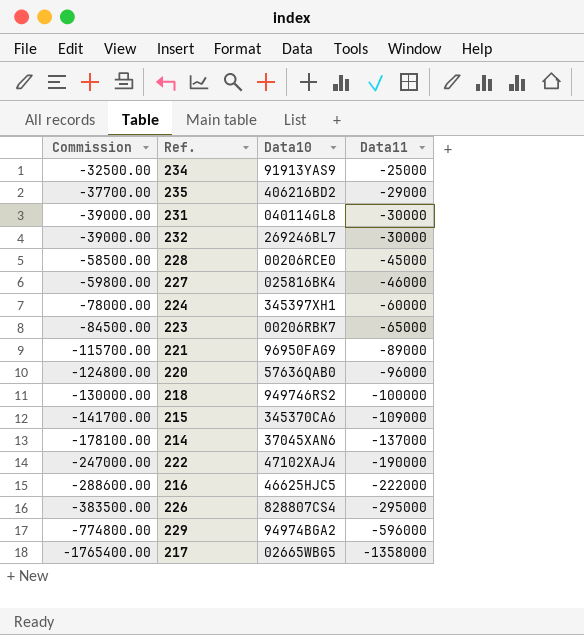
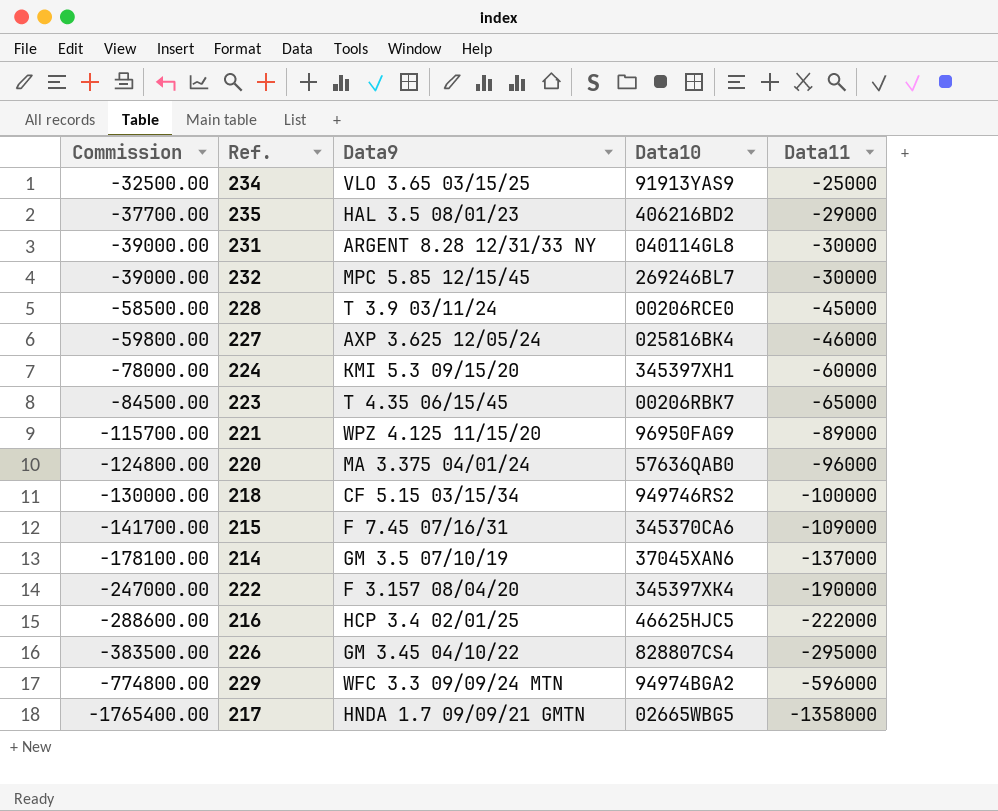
column Data9 | position: none -> 3
222 | Data10: 47102XAJ4 -> 345397XK4

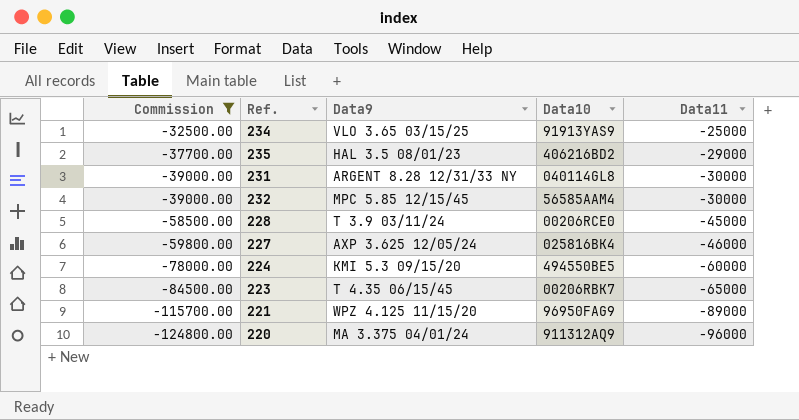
filter: none -> Commission >= -124800.00
232 | Data10: 269246BL7 -> 56585AAM4
224 | Data10: 345397XH1 -> 494550BE5
220 | Data10: 57636QAB0 -> 911312AQ9

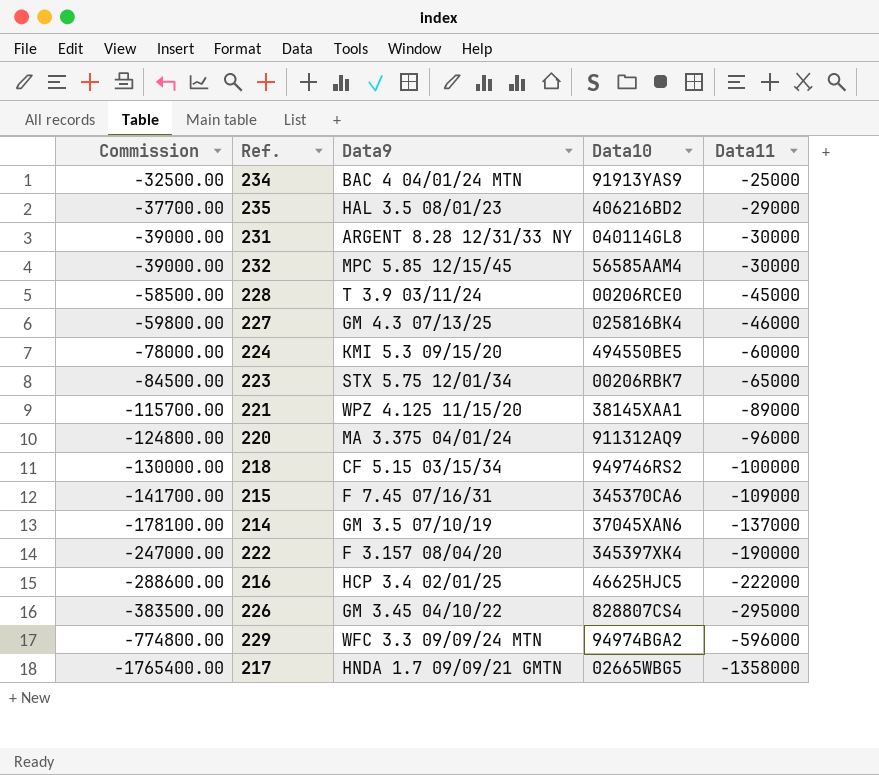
filter: Commission >= -124800.00 -> none
234 | Data9: VLO 3.65 03/15/25 -> BAC 4 04/01/24 MTN
227 | Data9: AXP 3.625 12/05/24 -> GM 4.3 07/13/25
223 | Data9: T 4.35 06/15/45 -> STX 5.75 12/01/34
221 | Data10: 96950FAG9 -> 38145XAA1

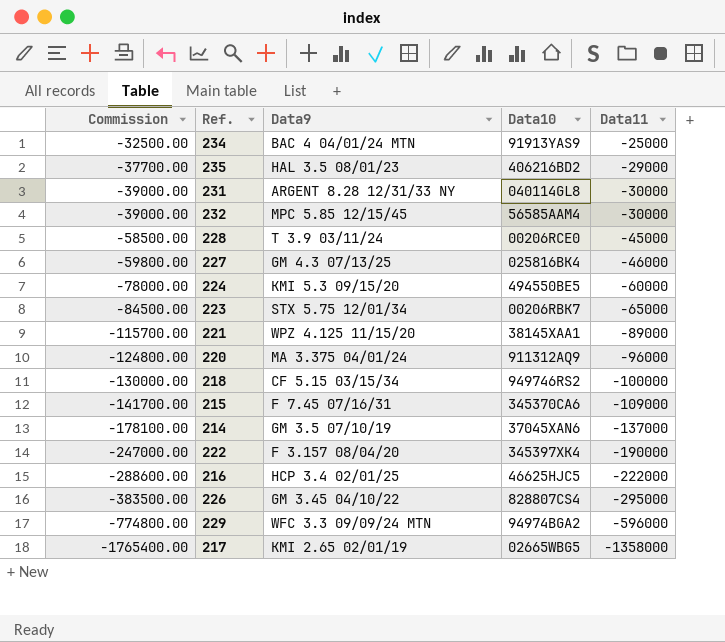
217 | Data9: HNDA 1.7 09/09/21 GMTN -> KMI 2.65 02/01/19

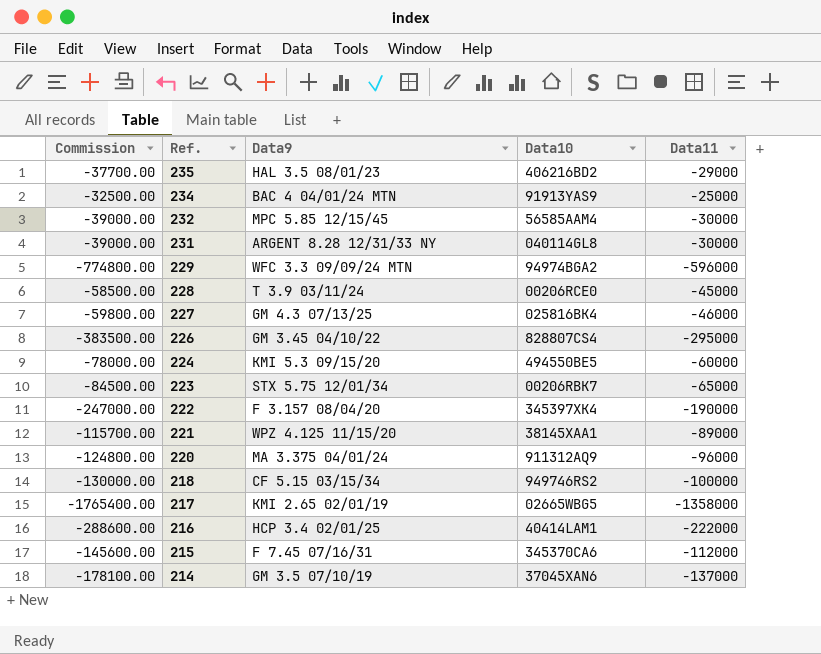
row order: Commission descending -> Ref. descending
216 | Data10: 46625HJC5 -> 40414LAM1
215 | Commission: -141700.00 -> -145600.00
215 | Data11: -109000 -> -112000

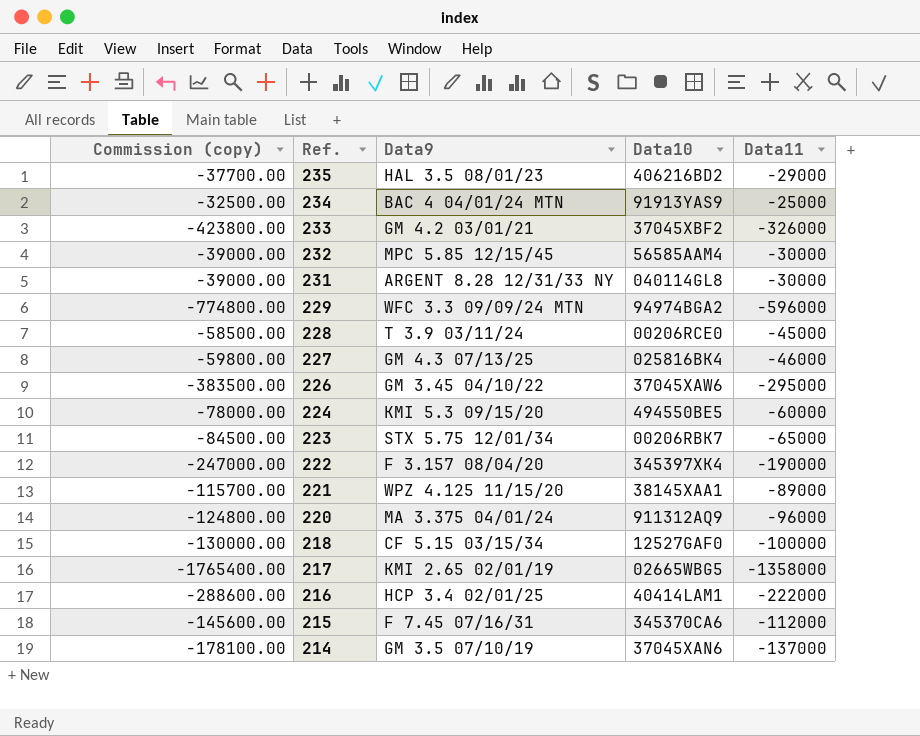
column name: Commission -> Commission (copy)
row 233: none -> -423800.00 | GM 4.2 03/01/21 | 37045XBF2 | -326000
226 | Data10: 828807CS4 -> 37045XAW6
218 | Data10: 949746RS2 -> 12527GAF0

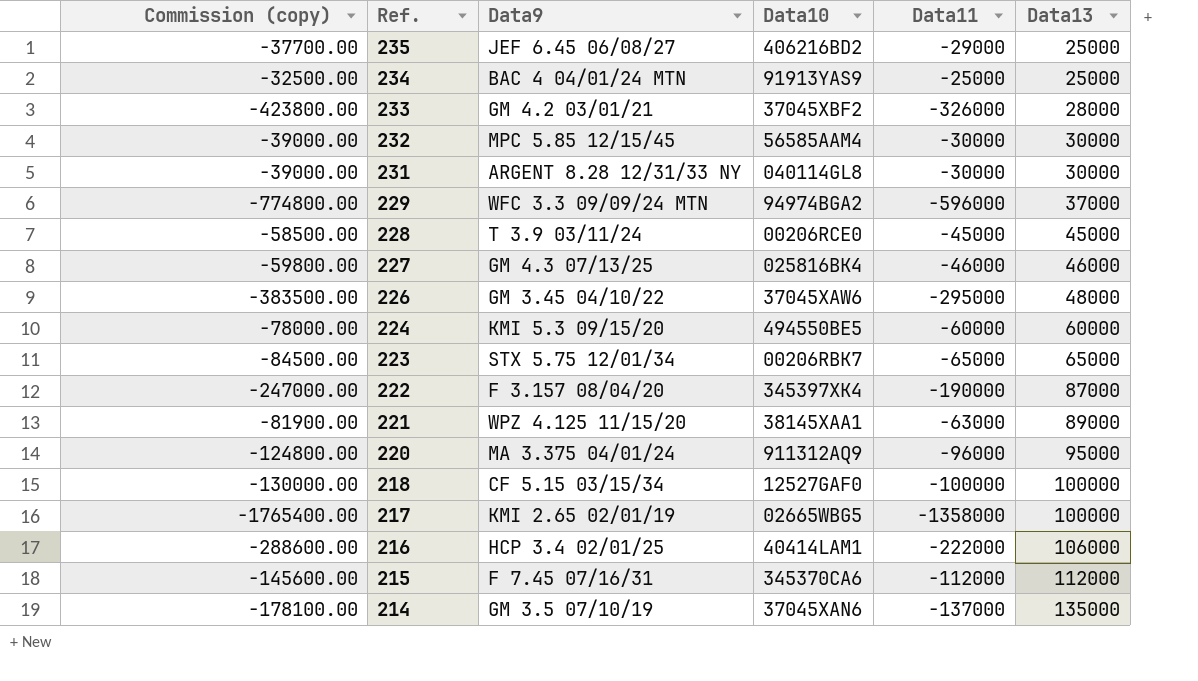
column Data13 | position: none -> 6
235 | Data9: HAL 3.5 08/01/23 -> JEF 6.45 06/08/27
221 | Commission (copy): -115700.00 -> -81900.00
221 | Data11: -89000 -> -63000

